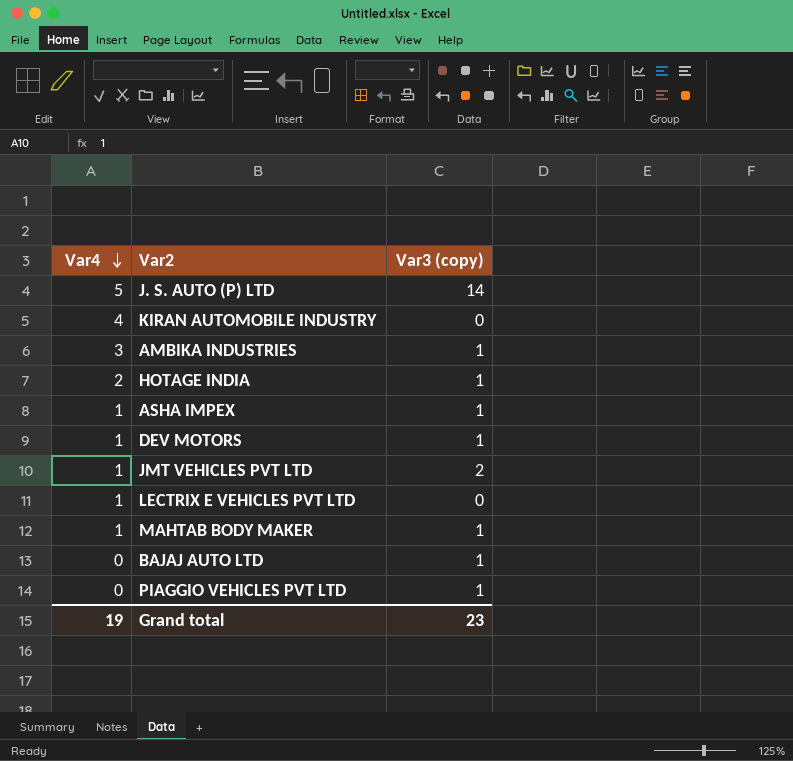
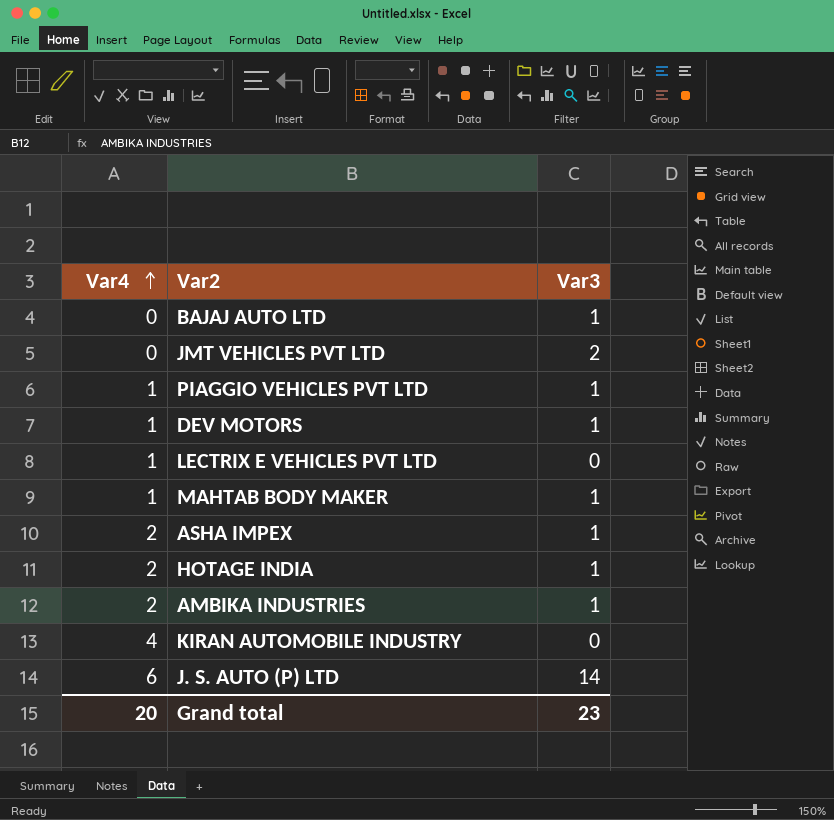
row order: Var4 descending -> Var4 ascending
column name: Var3 (copy) -> Var3
JMT VEHICLES PVT LTD | Var4: 1 -> 0
PIAGGIO VEHICLES PVT LTD | Var4: 0 -> 1
ASHA IMPEX | Var4: 1 -> 2
AMBIKA INDUSTRIES | Var4: 3 -> 2
J. S. AUTO (P) LTD | Var4: 5 -> 6
Grand total | Var4: 19 -> 20

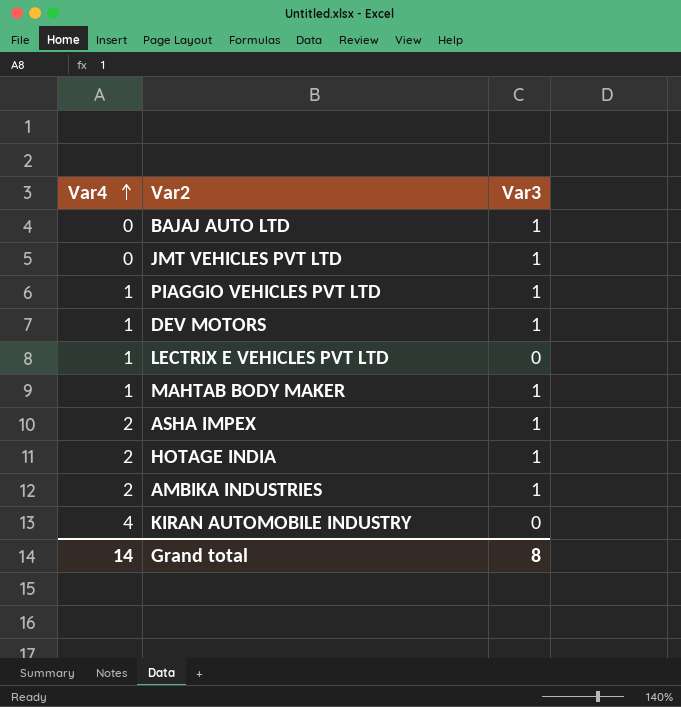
row J. S. AUTO (P) LTD: 6 | 14 -> none
JMT VEHICLES PVT LTD | Var3: 2 -> 1
Grand total | Var4: 20 -> 14
Grand total | Var3: 23 -> 8

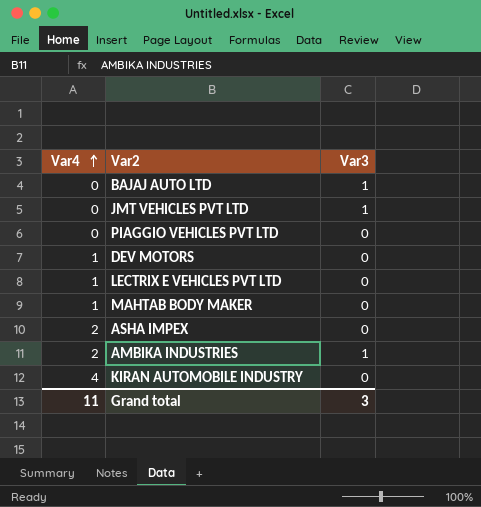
row HOTAGE INDIA: 2 | 1 -> none
PIAGGIO VEHICLES PVT LTD | Var4: 1 -> 0
PIAGGIO VEHICLES PVT LTD | Var3: 1 -> 0
DEV MOTORS | Var3: 1 -> 0
MAHTAB BODY MAKER | Var3: 1 -> 0
ASHA IMPEX | Var3: 1 -> 0
Grand total | Var4: 14 -> 11
Grand total | Var3: 8 -> 3

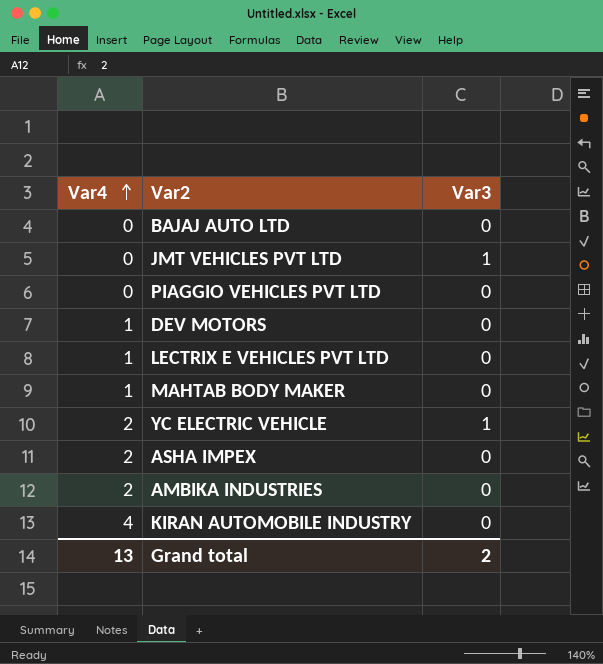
BAJAJ AUTO LTD | Var3: 1 -> 0
row YC ELECTRIC VEHICLE: none -> 2 | 1
AMBIKA INDUSTRIES | Var3: 1 -> 0
Grand total | Var4: 11 -> 13
Grand total | Var3: 3 -> 2

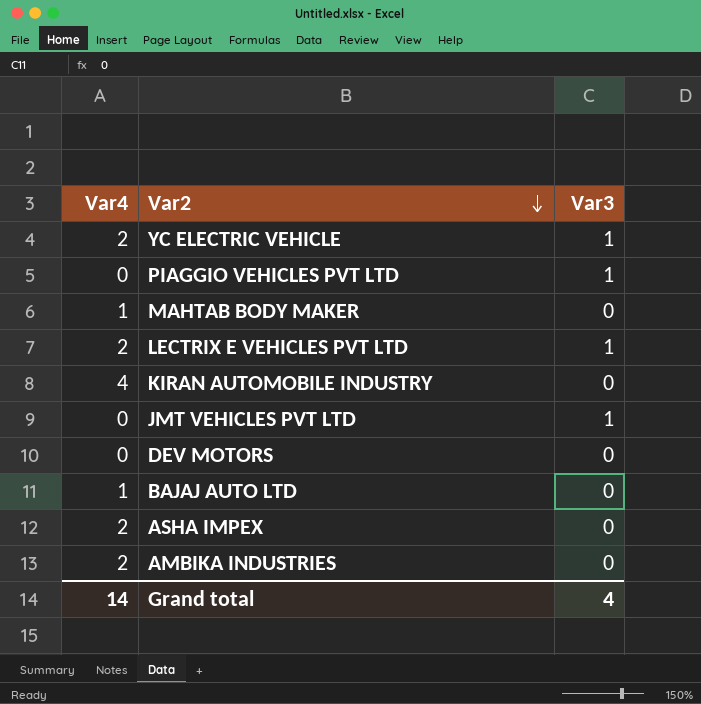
row order: Var4 ascending -> Var2 descending
PIAGGIO VEHICLES PVT LTD | Var3: 0 -> 1
LECTRIX E VEHICLES PVT LTD | Var4: 1 -> 2
LECTRIX E VEHICLES PVT LTD | Var3: 0 -> 1
DEV MOTORS | Var4: 1 -> 0
BAJAJ AUTO LTD | Var4: 0 -> 1
Grand total | Var4: 13 -> 14
Grand total | Var3: 2 -> 4

